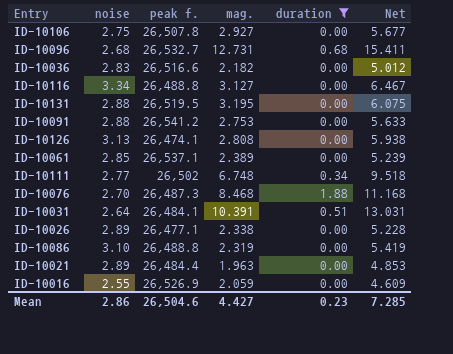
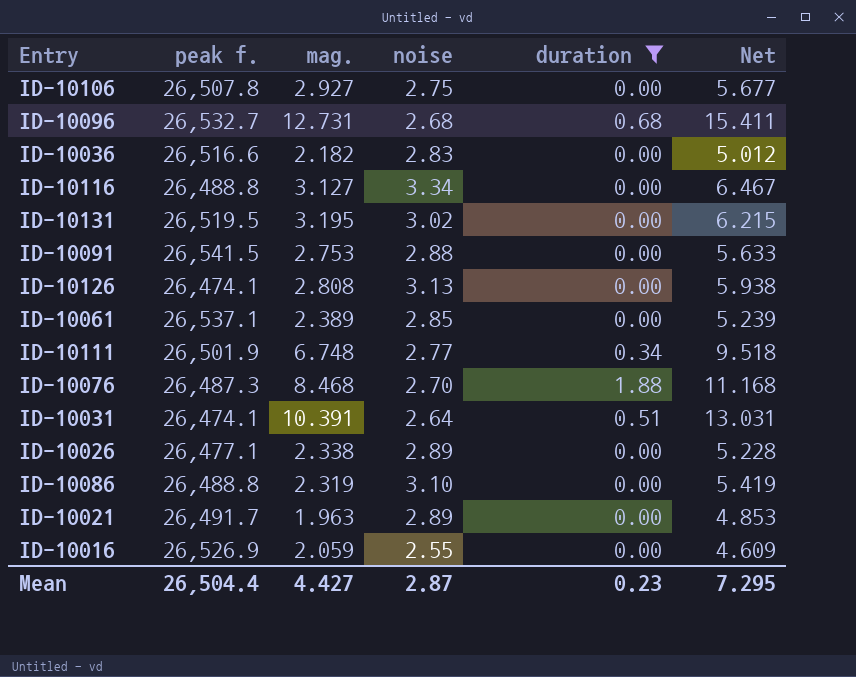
column noise | position: 2 -> 4
ID-10131 | noise: 2.88 -> 3.02
ID-10131 | Net: 6.075 -> 6.215
ID-10091 | peak f.: 26,541.2 -> 26,541.5
ID-10111 | peak f.: 26,502 -> 26,501.9
ID-10031 | peak f.: 26,484.1 -> 26,474.1
ID-10021 | peak f.: 26,484.4 -> 26,491.7
Mean | peak f.: 26,504.6 -> 26,504.4
Mean | noise: 2.86 -> 2.87
Mean | Net: 7.285 -> 7.295

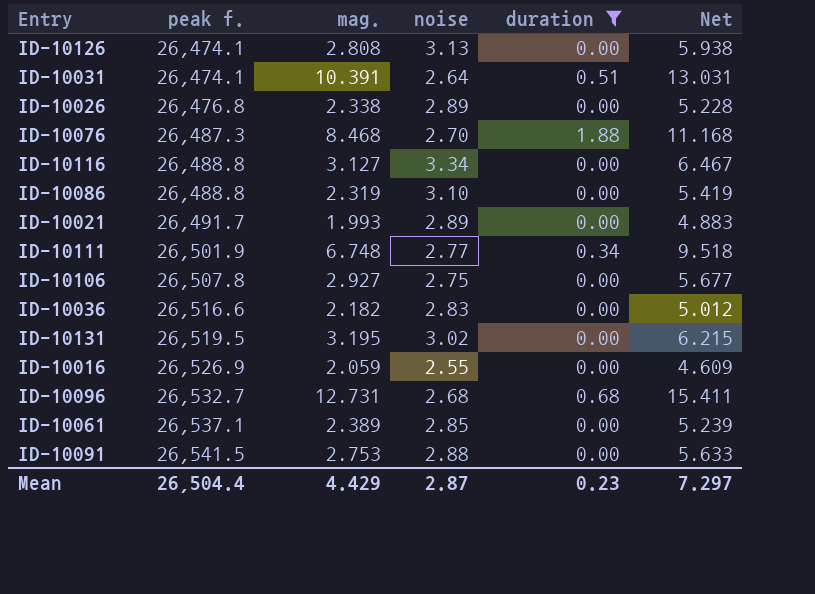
row order: none -> peak f. ascending
ID-10026 | peak f.: 26,477.1 -> 26,476.8
ID-10021 | mag.: 1.963 -> 1.993
ID-10021 | Net: 4.853 -> 4.883
Mean | mag.: 4.427 -> 4.429
Mean | Net: 7.295 -> 7.297

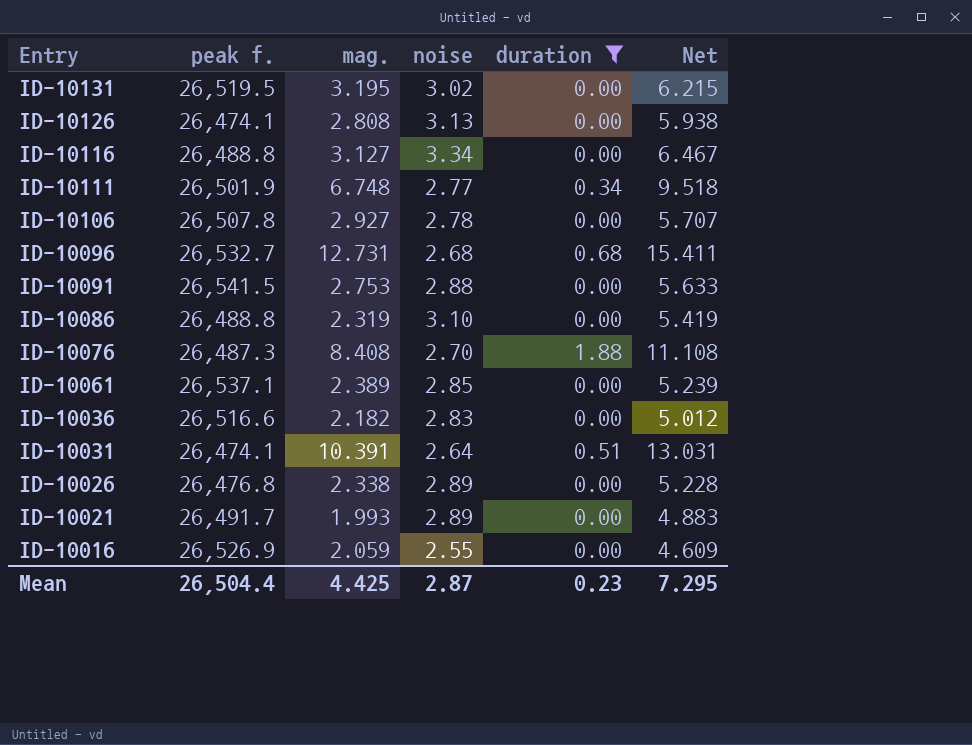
row order: peak f. ascending -> Entry descending
ID-10106 | noise: 2.75 -> 2.78
ID-10106 | Net: 5.677 -> 5.707
ID-10076 | mag.: 8.468 -> 8.408
ID-10076 | Net: 11.168 -> 11.108
Mean | mag.: 4.429 -> 4.425
Mean | Net: 7.297 -> 7.295

